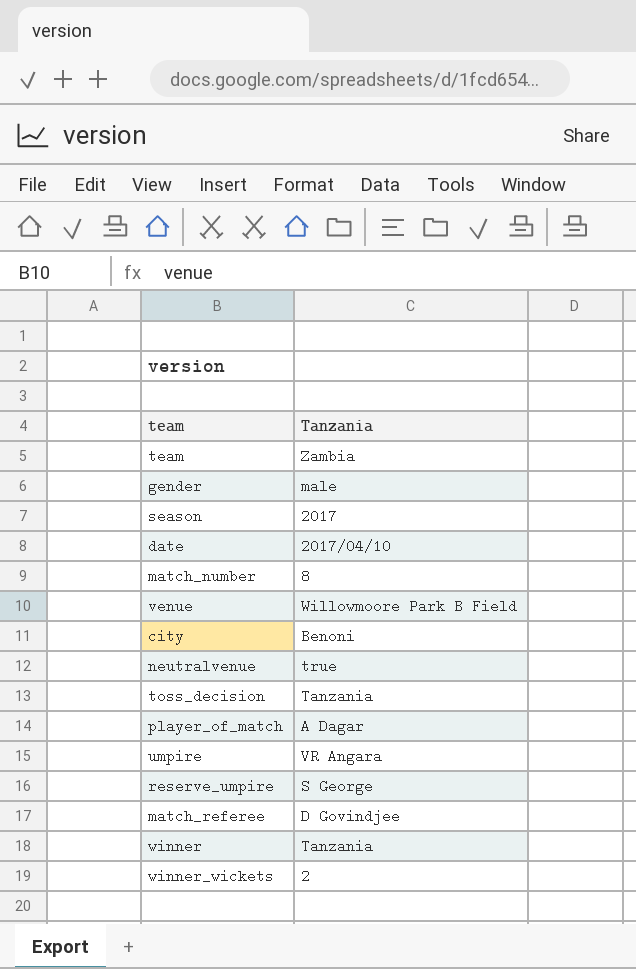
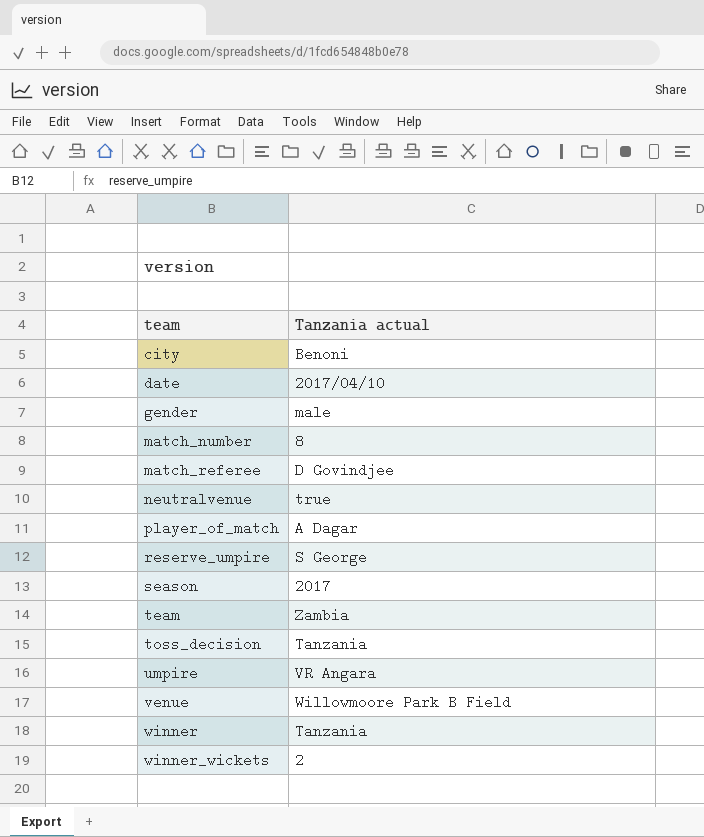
row order: none -> team ascending
column name: Tanzania -> Tanzania actual

